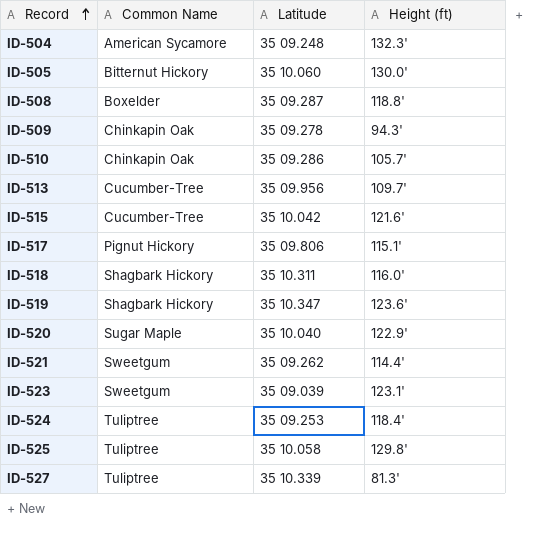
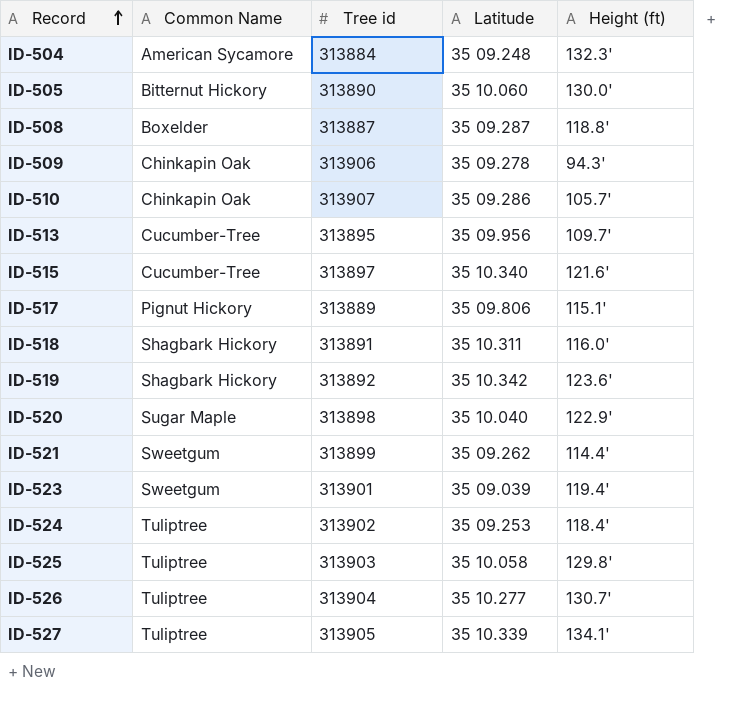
column Tree id | position: none -> 3
ID-515 | Latitude: 35 10.042 -> 35 10.340
ID-519 | Latitude: 35 10.347 -> 35 10.342
ID-523 | Height (ft): 123.1' -> 119.4'
row ID-526: none -> Tuliptree | 313904 | 35 10.277 | 130.7'
ID-527 | Height (ft): 81.3' -> 134.1'

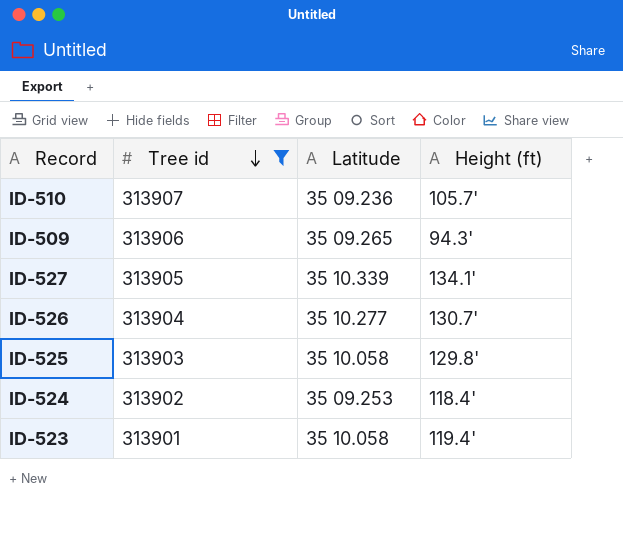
filter: none -> Tree id >= 313901
row order: Record ascending -> Tree id descending
column Common Name | position: 2 -> none
ID-510 | Latitude: 35 09.286 -> 35 09.236
ID-509 | Latitude: 35 09.278 -> 35 09.265
ID-523 | Latitude: 35 09.039 -> 35 10.058

